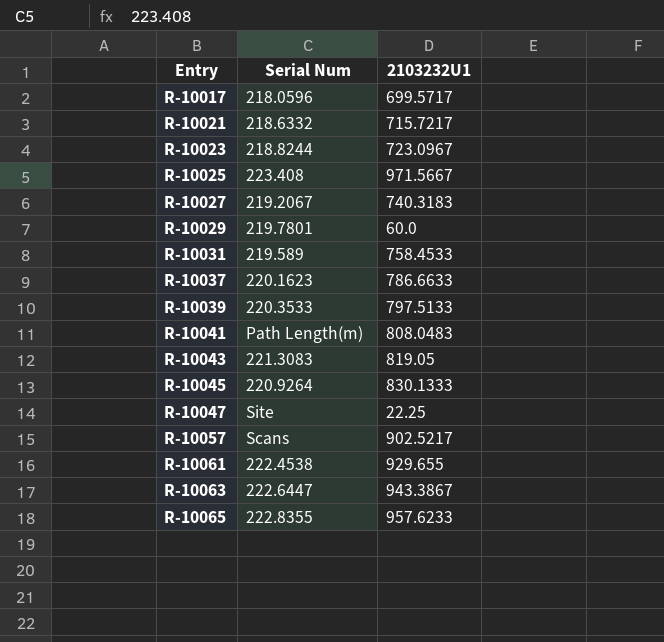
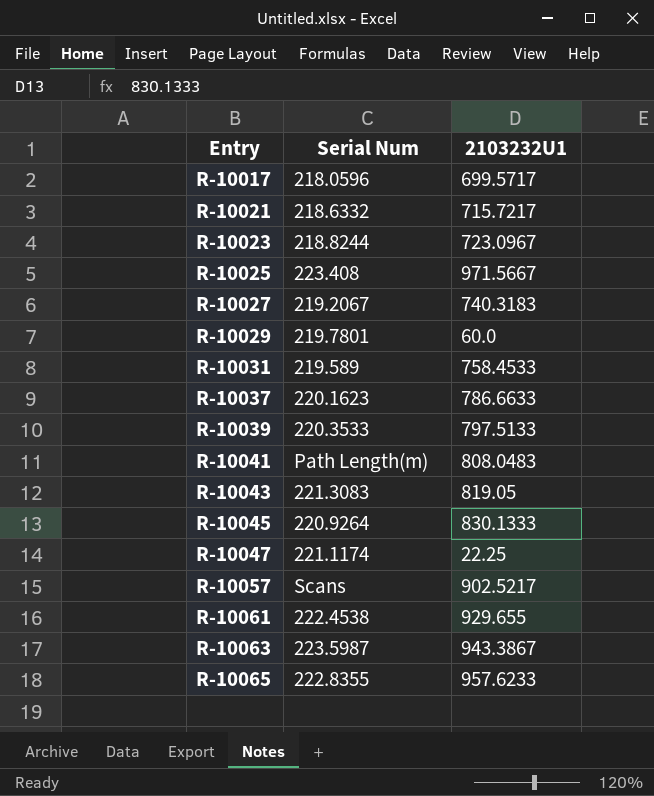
R-10047 | Serial Num: Site -> 221.1174
R-10063 | Serial Num: 222.6447 -> 223.5987

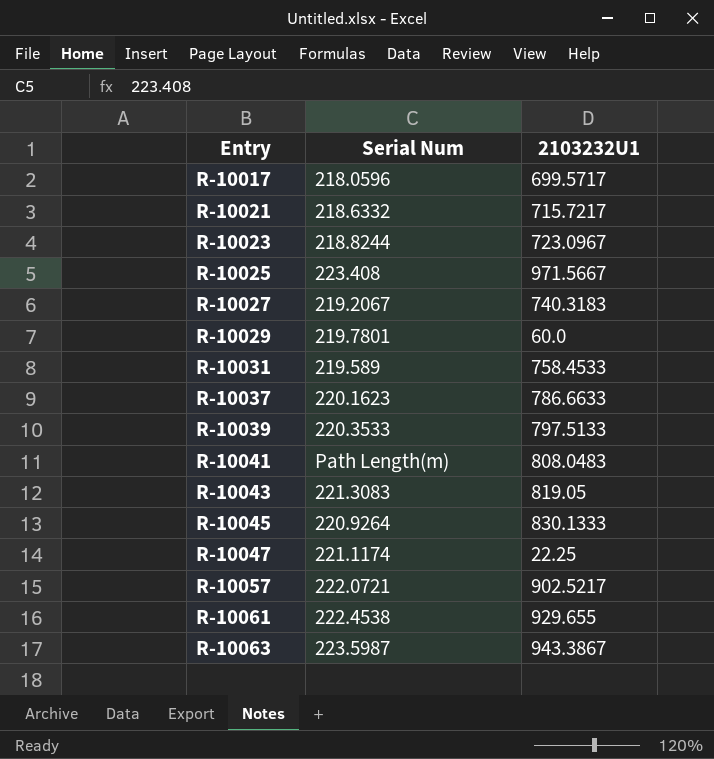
row R-10065: 222.8355 | 957.6233 -> none
R-10057 | Serial Num: Scans -> 222.0721

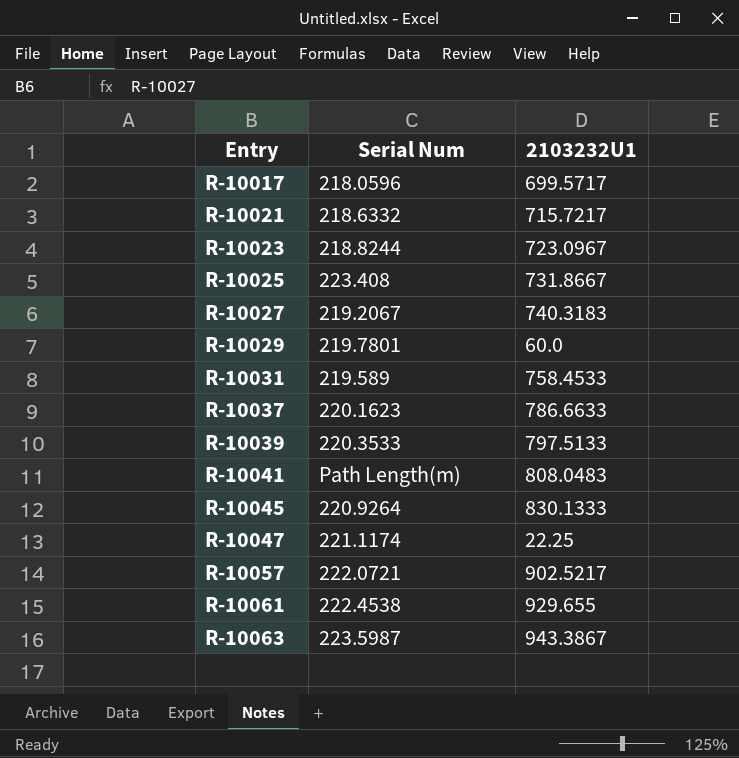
row R-10043: 221.3083 | 819.05 -> none
R-10025 | 2103232U1: 971.5667 -> 731.8667

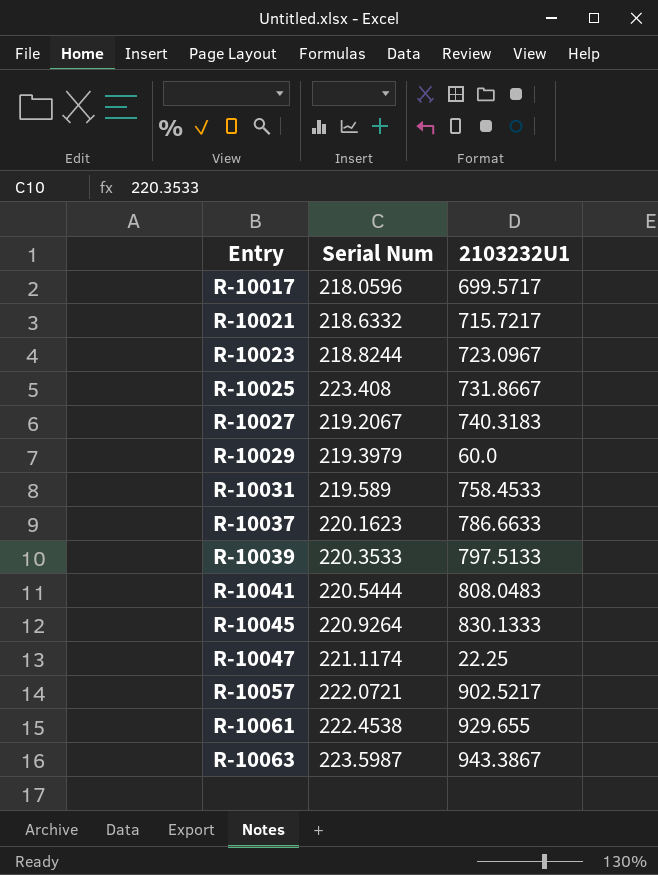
R-10029 | Serial Num: 219.7801 -> 219.3979
R-10041 | Serial Num: Path Length(m) -> 220.5444

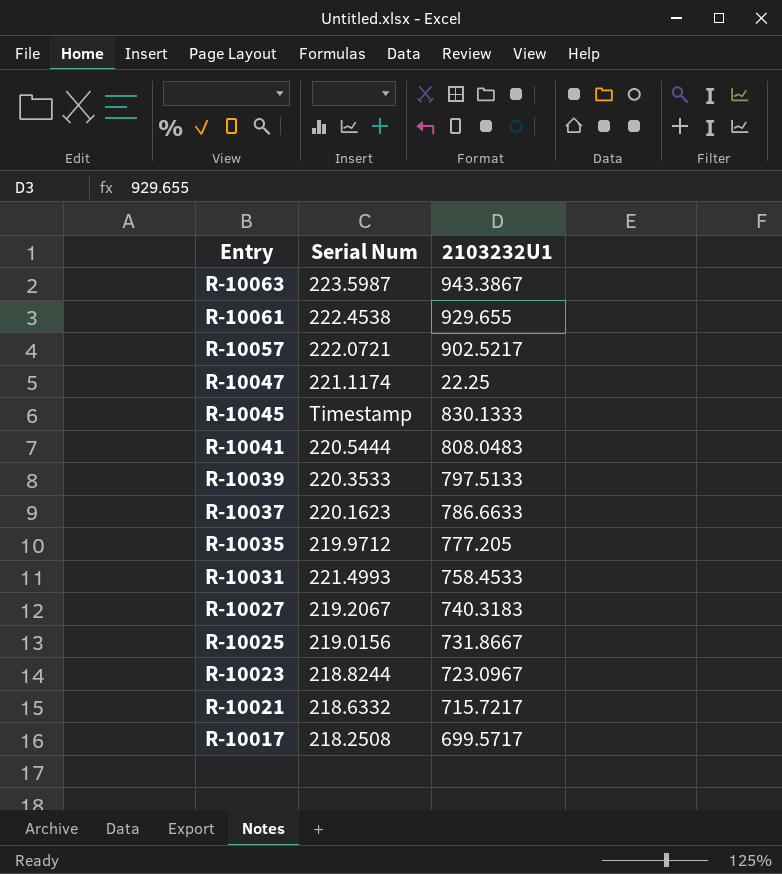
row order: Entry ascending -> Entry descending
row R-10029: 219.3979 | 60.0 -> none
R-10045 | Serial Num: 220.9264 -> Timestamp
row R-10035: none -> 219.9712 | 777.205
R-10031 | Serial Num: 219.589 -> 221.4993
R-10025 | Serial Num: 223.408 -> 219.0156
R-10017 | Serial Num: 218.0596 -> 218.2508

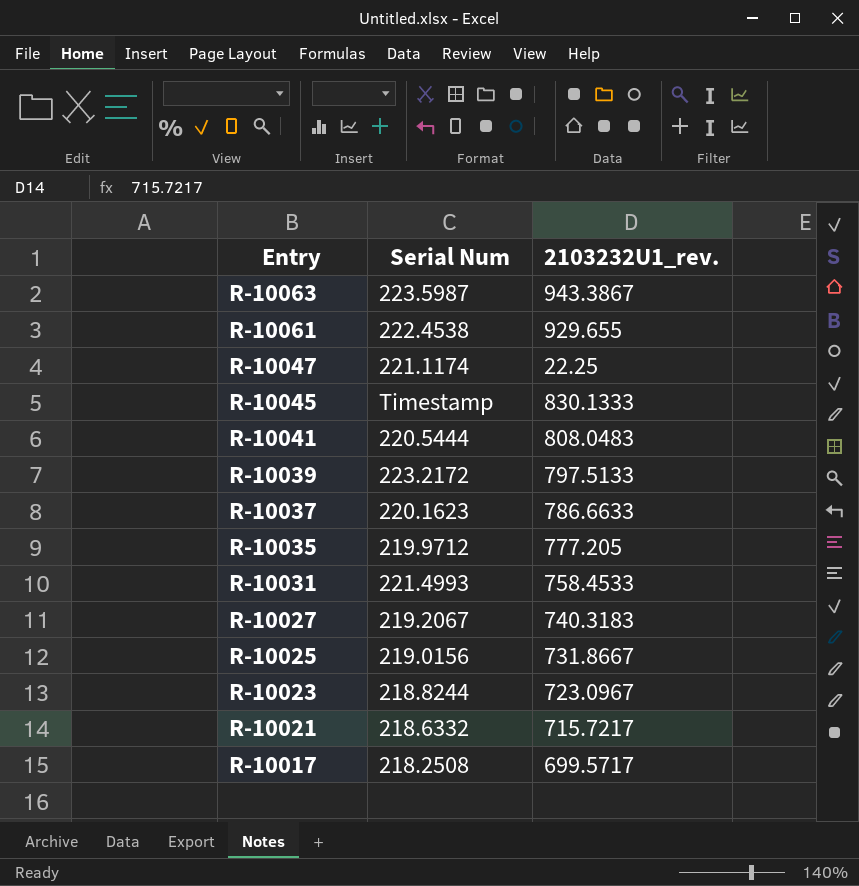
column name: 2103232U1 -> 2103232U1_rev.
row R-10057: 222.0721 | 902.5217 -> none
R-10039 | Serial Num: 220.3533 -> 223.2172

